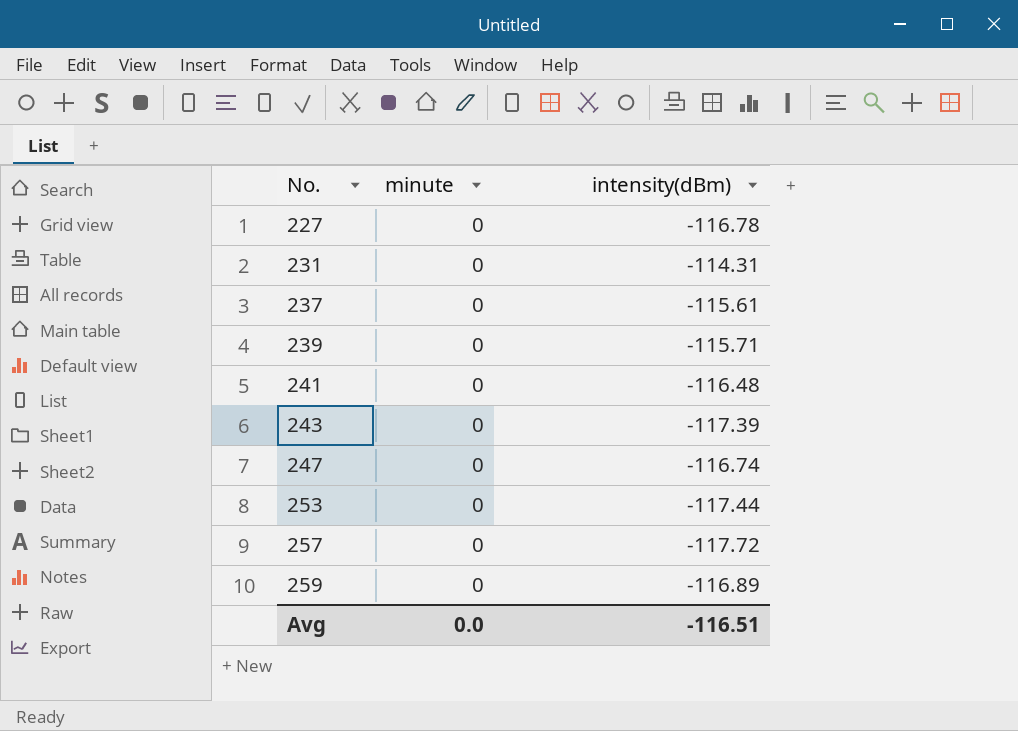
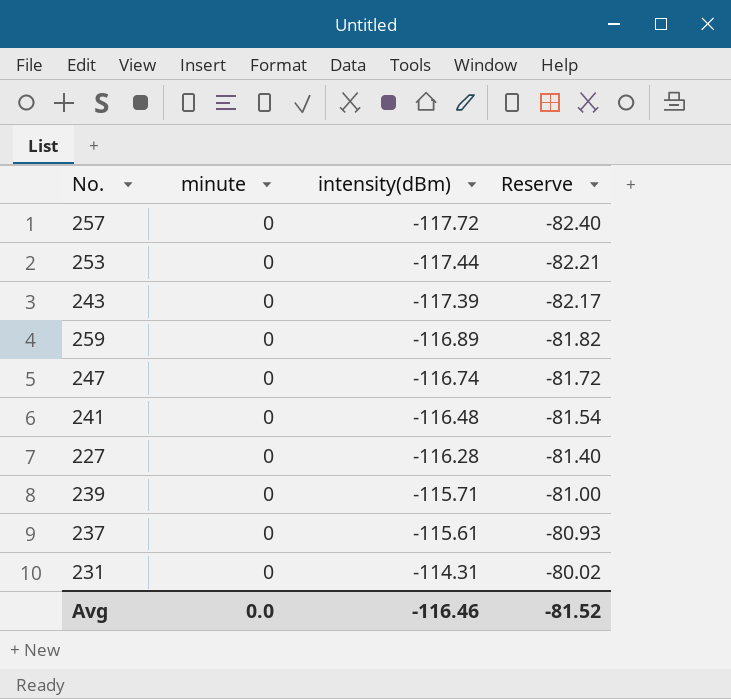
row order: No. ascending -> intensity(dBm) ascending
column Reserve | formula: none -> [intensity(dBm)] * 0.7
227 | intensity(dBm): -116.78 -> -116.28
Avg | intensity(dBm): -116.51 -> -116.46

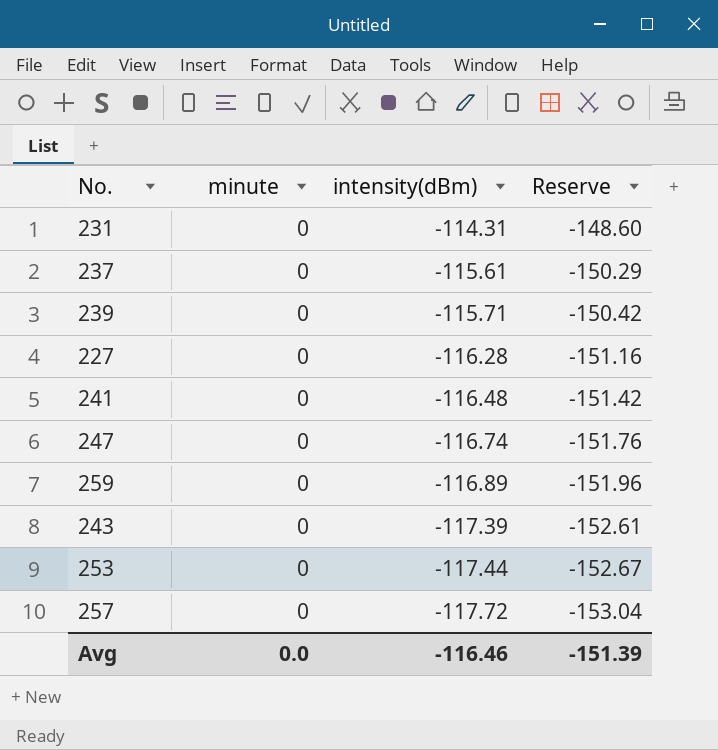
row order: intensity(dBm) ascending -> intensity(dBm) descending
column Reserve | formula: [intensity(dBm)] * 0.7 -> [intensity(dBm)] * 1.3
Avg | Reserve: -81.52 -> -151.39

